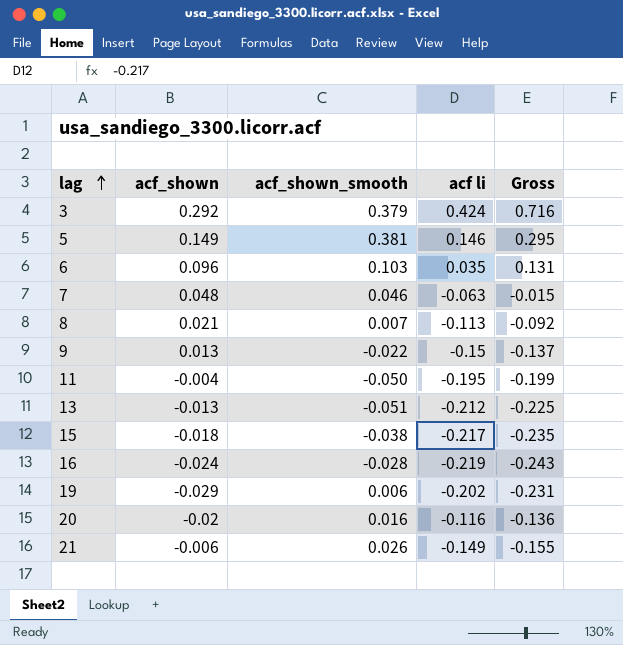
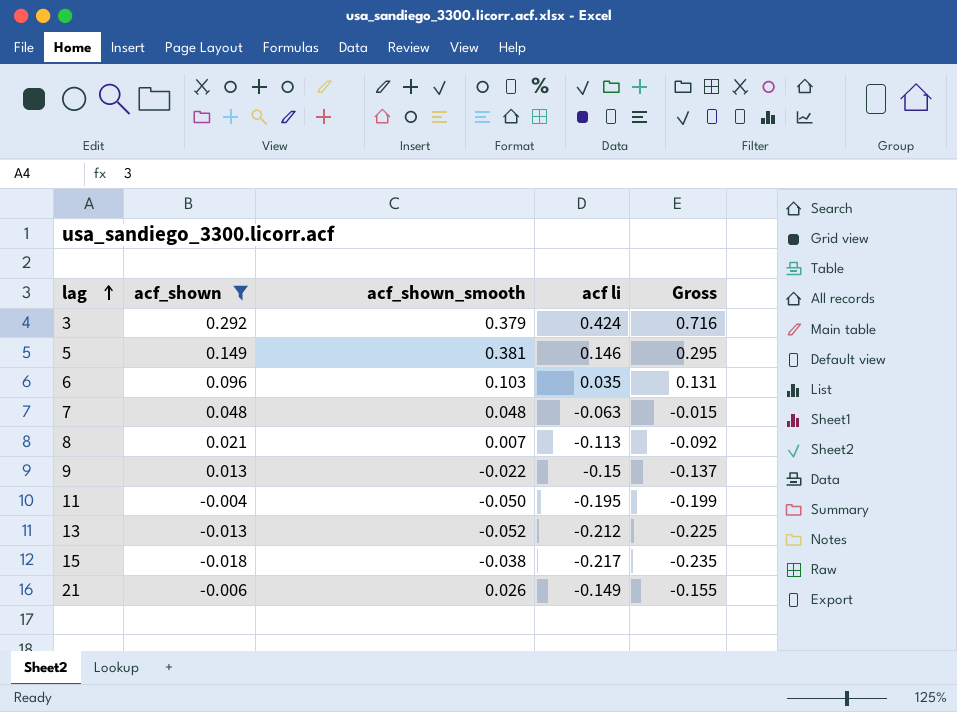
filter: none -> acf_shown >= -0.018
7 | acf_shown_smooth: 0.046 -> 0.048
13 | acf_shown_smooth: -0.051 -> -0.052

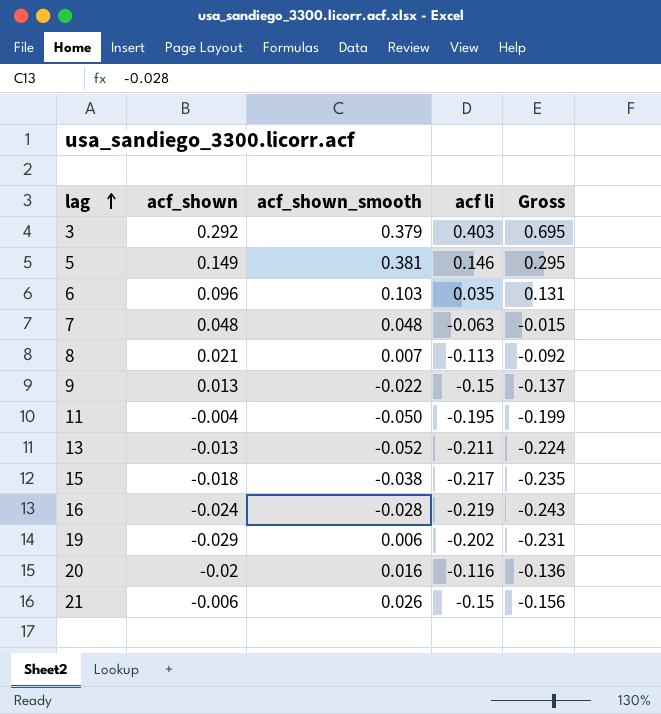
filter: acf_shown >= -0.018 -> none
3 | acf li: 0.424 -> 0.403
3 | Gross: 0.716 -> 0.695
13 | acf li: -0.212 -> -0.211
13 | Gross: -0.225 -> -0.224
21 | acf li: -0.149 -> -0.15
21 | Gross: -0.155 -> -0.156

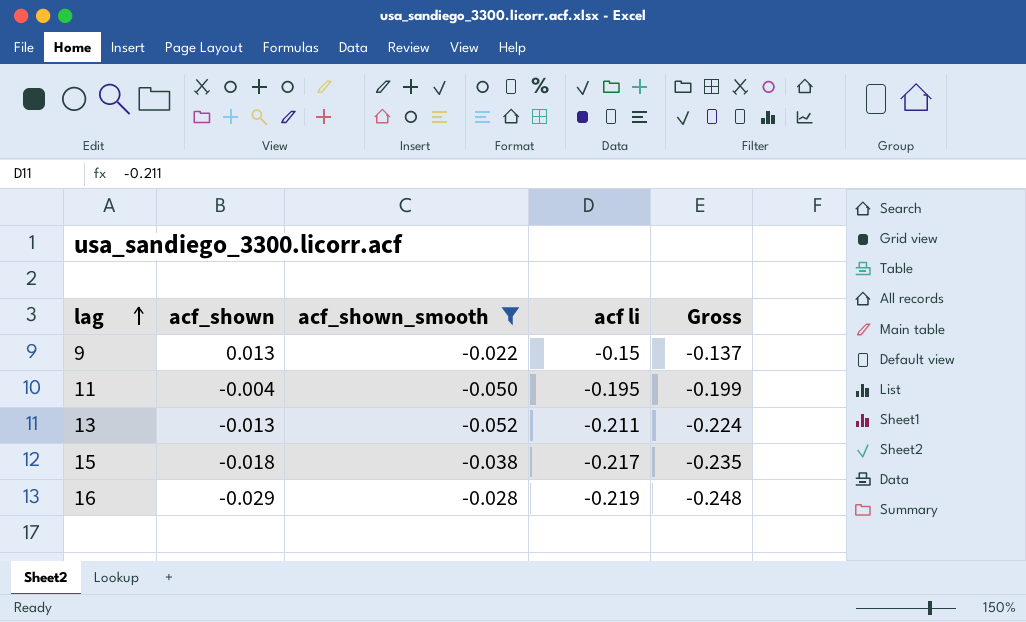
filter: none -> acf_shown_smooth <= -0.022
16 | acf_shown: -0.024 -> -0.029
16 | Gross: -0.243 -> -0.248

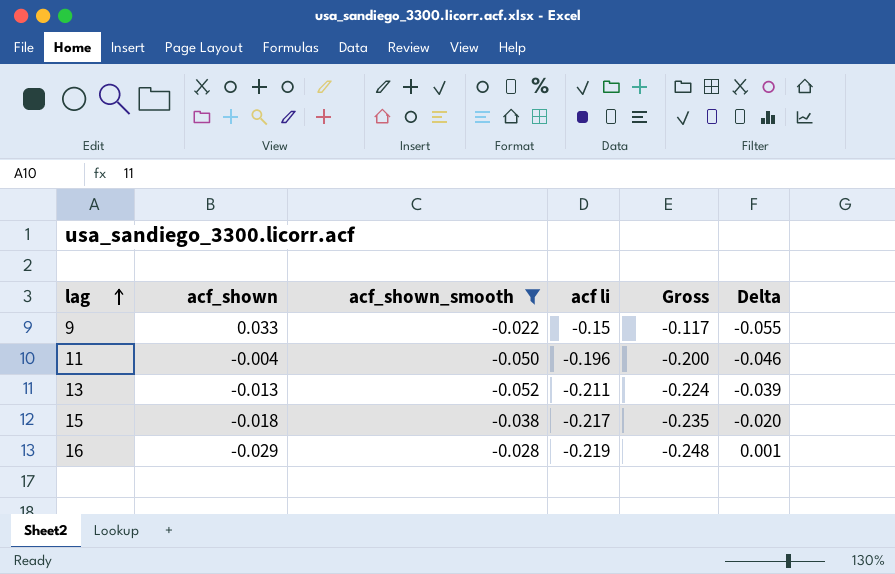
column Delta | formula: none -> [acf_shown_smooth] - [acf_shown]
9 | acf_shown: 0.013 -> 0.033
9 | Gross: -0.137 -> -0.117
11 | acf li: -0.195 -> -0.196
11 | Gross: -0.199 -> -0.200

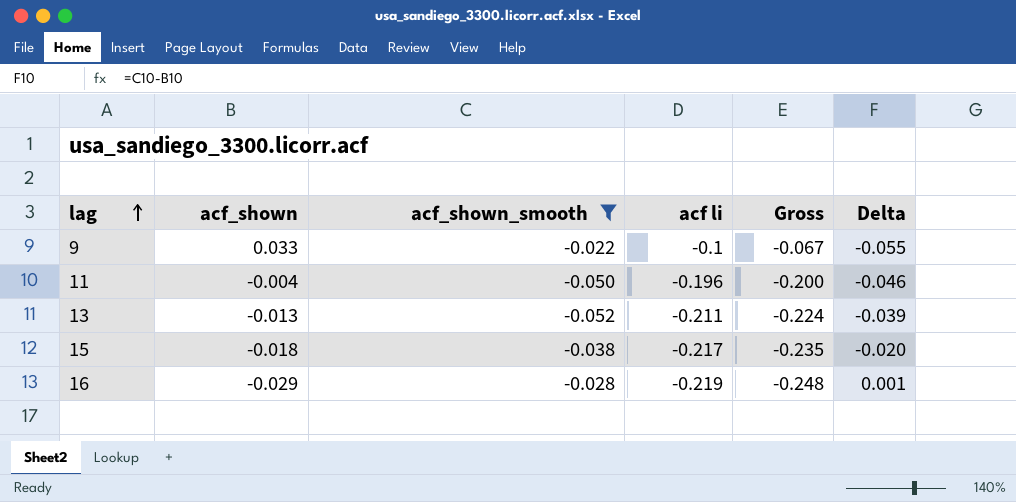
9 | acf li: -0.15 -> -0.1
9 | Gross: -0.117 -> -0.067

